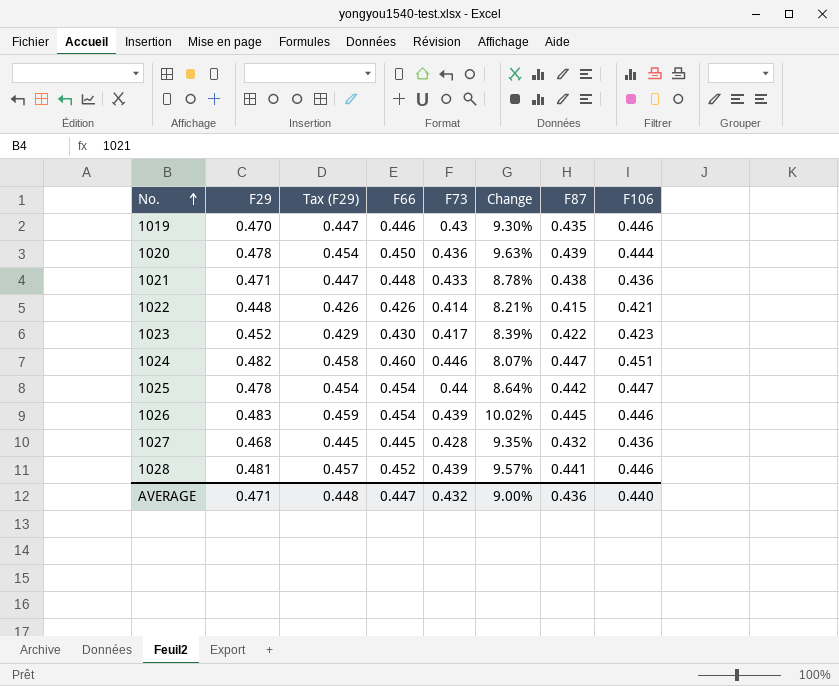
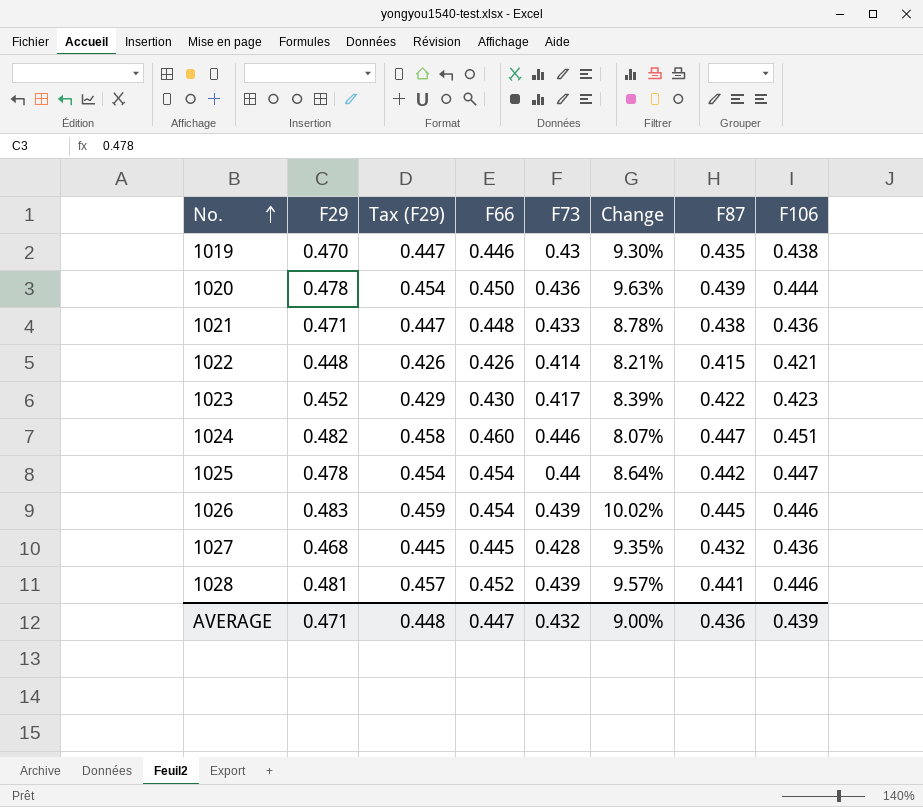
1019 | F106: 0.446 -> 0.438
AVERAGE | F106: 0.440 -> 0.439

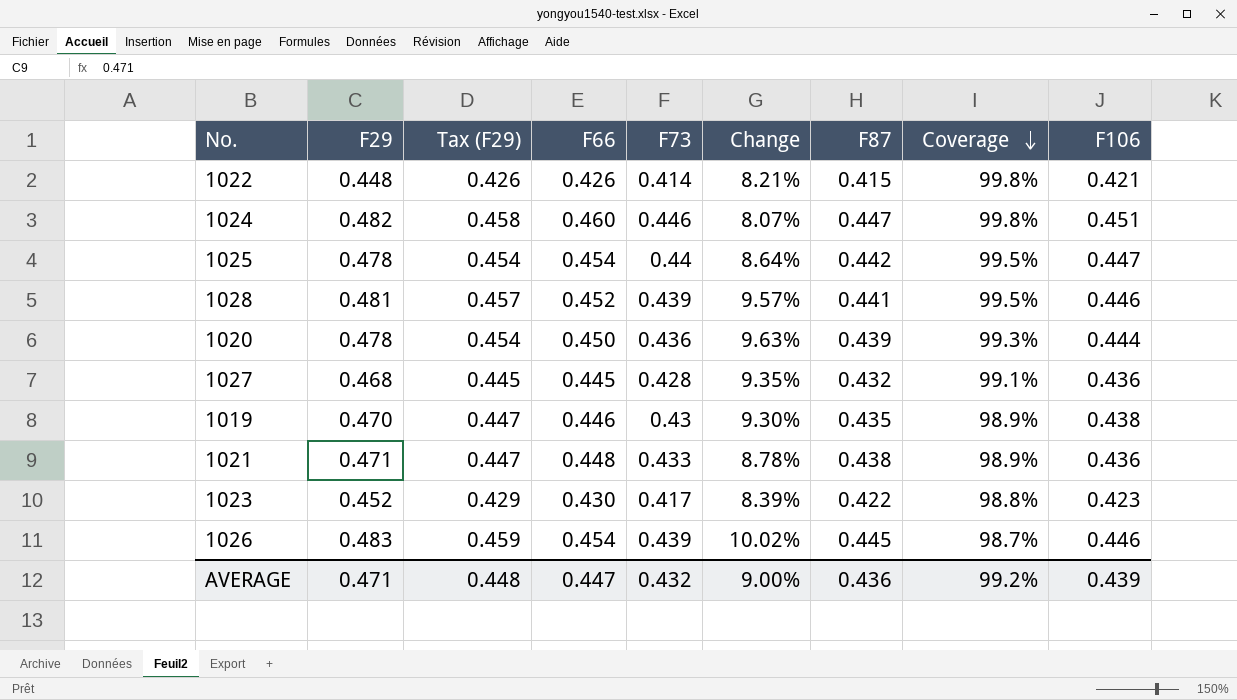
row order: No. ascending -> Coverage descending
column Coverage | formula: none -> [F73] / [F87]

